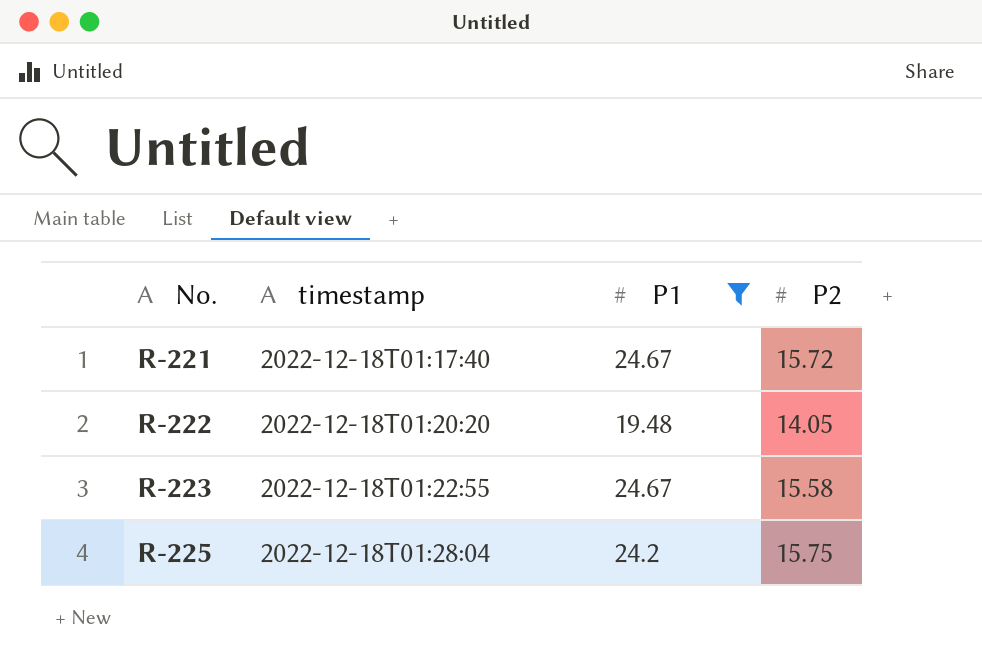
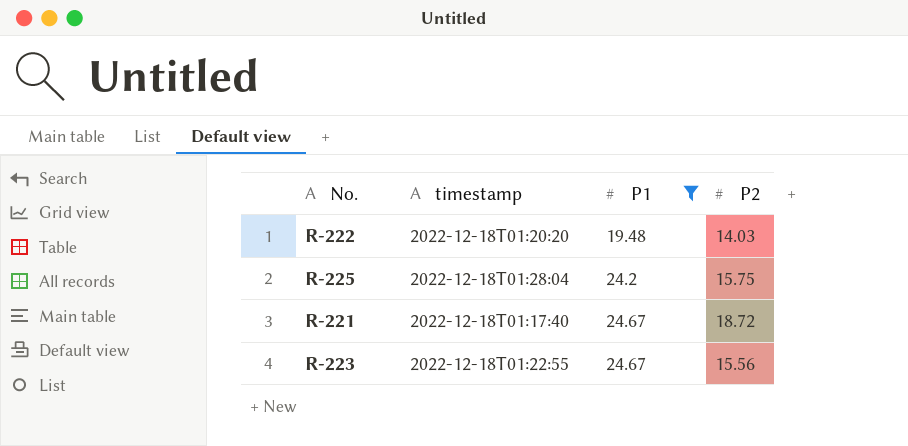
row order: No. ascending -> P1 ascending
R-222 | P2: 14.05 -> 14.03
R-221 | P2: 15.72 -> 18.72
R-223 | P2: 15.58 -> 15.56

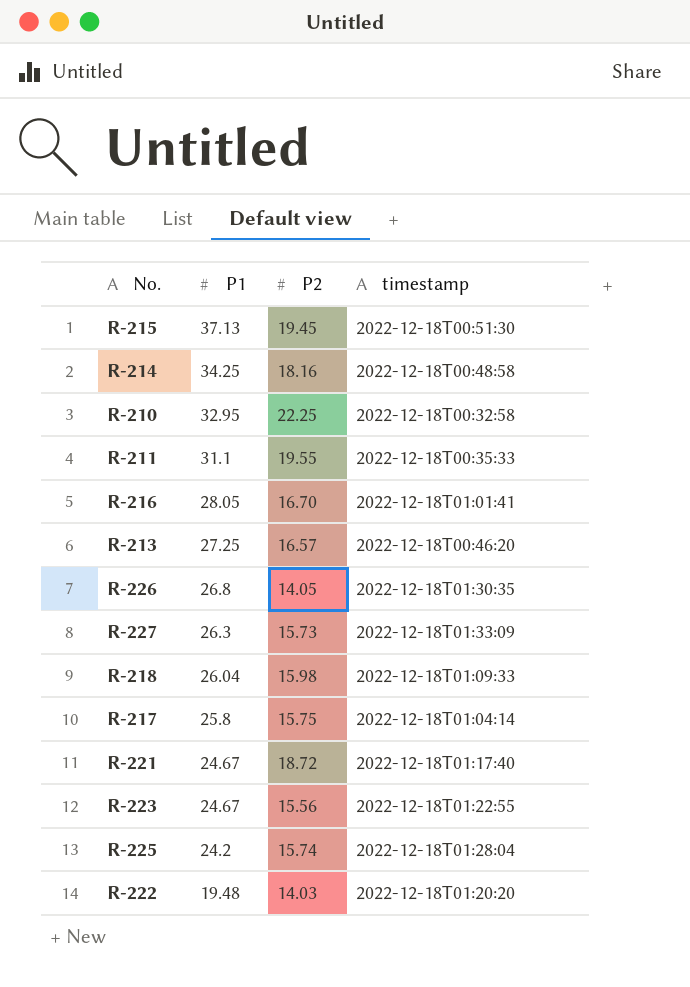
filter: P1 <= 24.67 -> none
row order: P1 ascending -> P1 descending
column timestamp | position: 2 -> 4
R-225 | P2: 15.75 -> 15.74

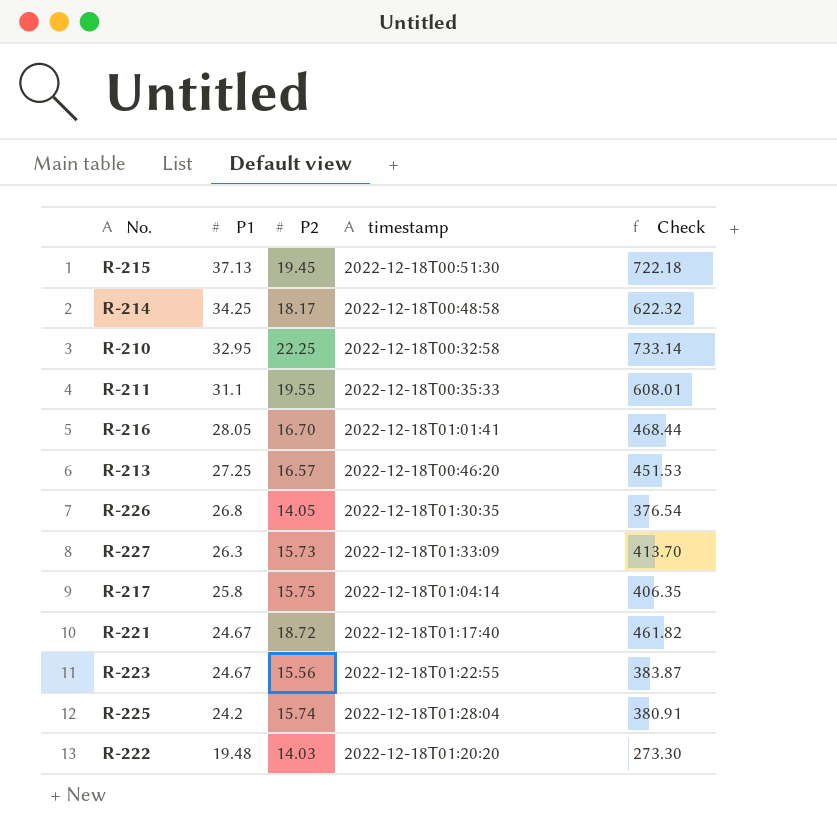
column Check | formula: none -> [P1] * [P2]
row R-218: 26.04 | 15.98 | 2022-12-18T01:09:33 -> none
R-214 | P2: 18.16 -> 18.17

